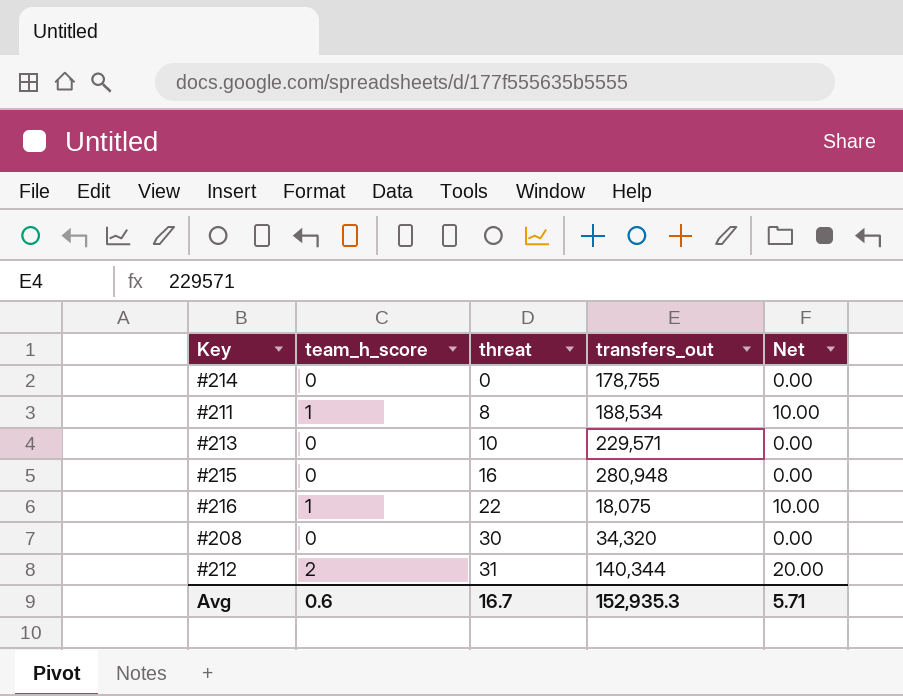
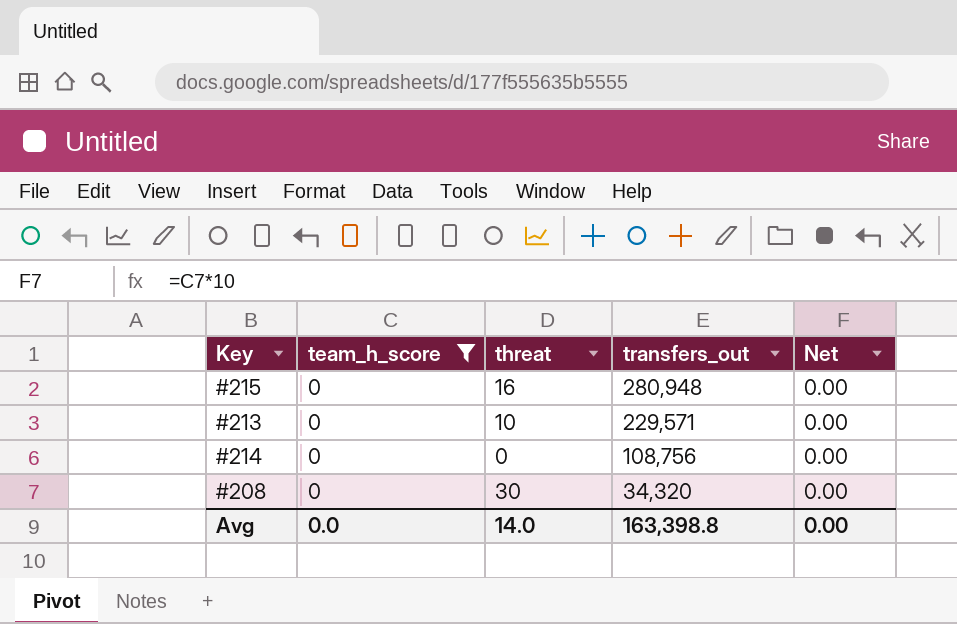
filter: none -> team_h_score = 0
row order: threat ascending -> transfers_out descending
#214 | transfers_out: 178,755 -> 108,756
Avg | team_h_score: 0.6 -> 0.0
Avg | threat: 16.7 -> 14.0
Avg | transfers_out: 152,935.3 -> 163,398.8
Avg | Net: 5.71 -> 0.00

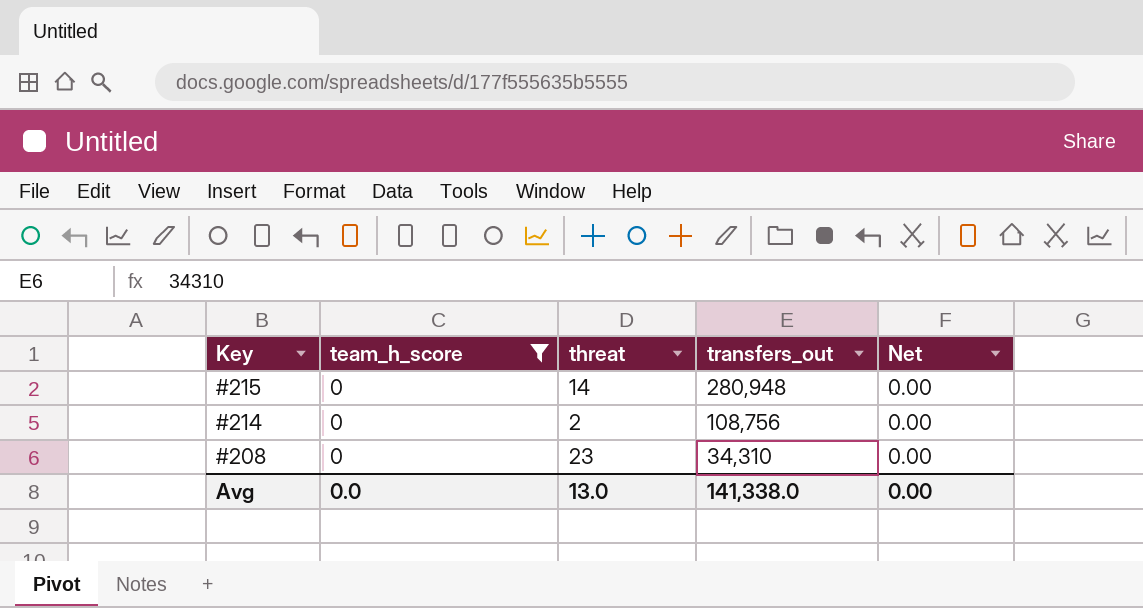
row #213: 0 | 10 | 229,571 | 0.00 -> none
#215 | threat: 16 -> 14
#214 | threat: 0 -> 2
#208 | threat: 30 -> 23
#208 | transfers_out: 34,320 -> 34,310
Avg | threat: 14.0 -> 13.0
Avg | transfers_out: 163,398.8 -> 141,338.0

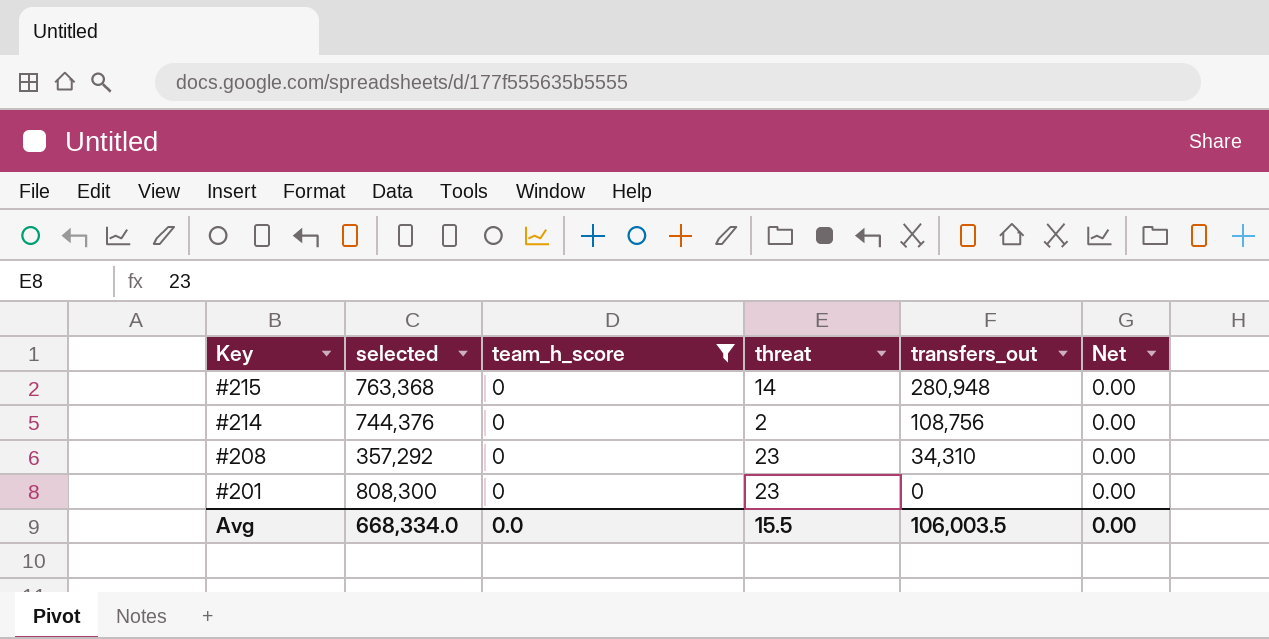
column selected | position: none -> 2
row #201: none -> 808,300 | 0 | 23 | 0 | 0.00
Avg | threat: 13.0 -> 15.5
Avg | transfers_out: 141,338.0 -> 106,003.5

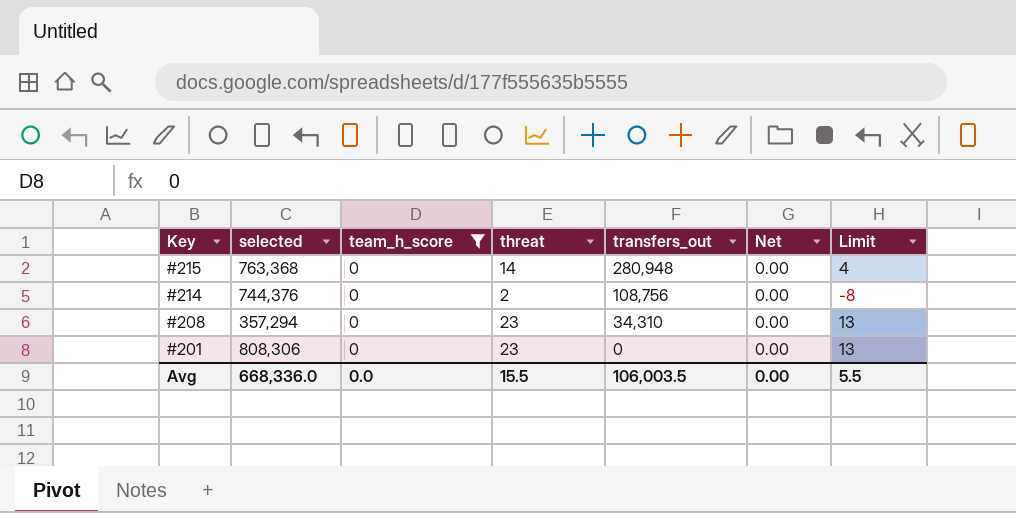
column Limit | formula: none -> [threat] - 10
#208 | selected: 357,292 -> 357,294
#201 | selected: 808,300 -> 808,306
Avg | selected: 668,334.0 -> 668,336.0

